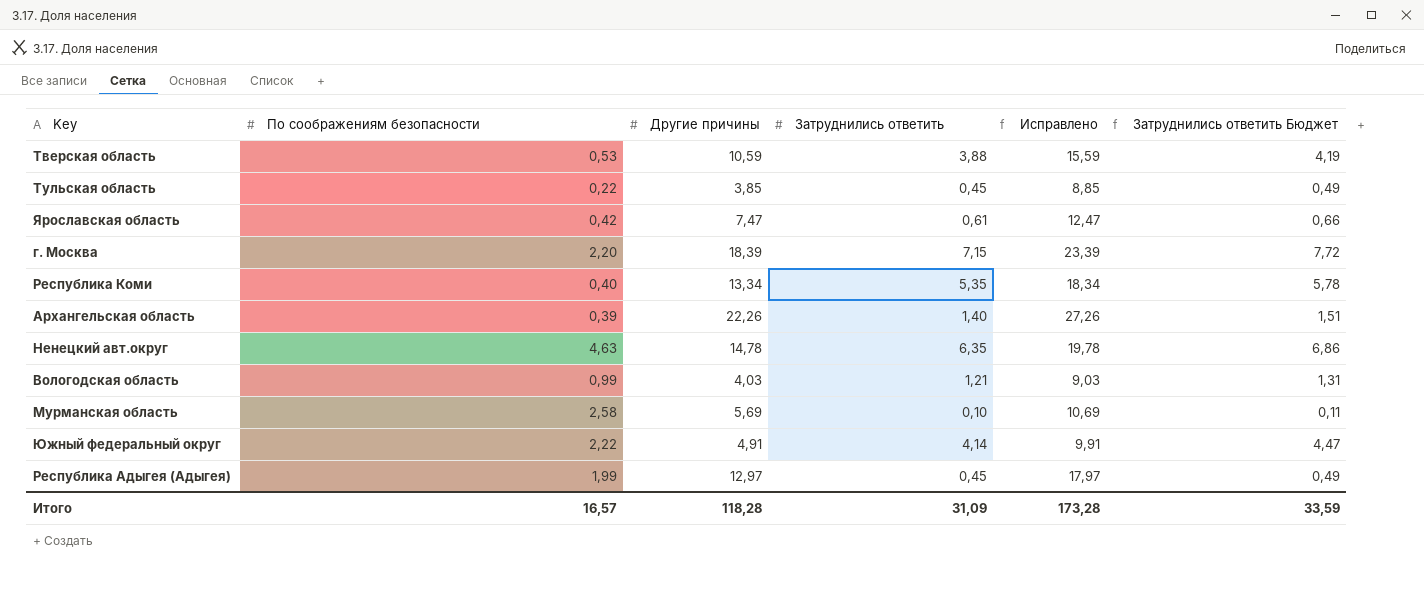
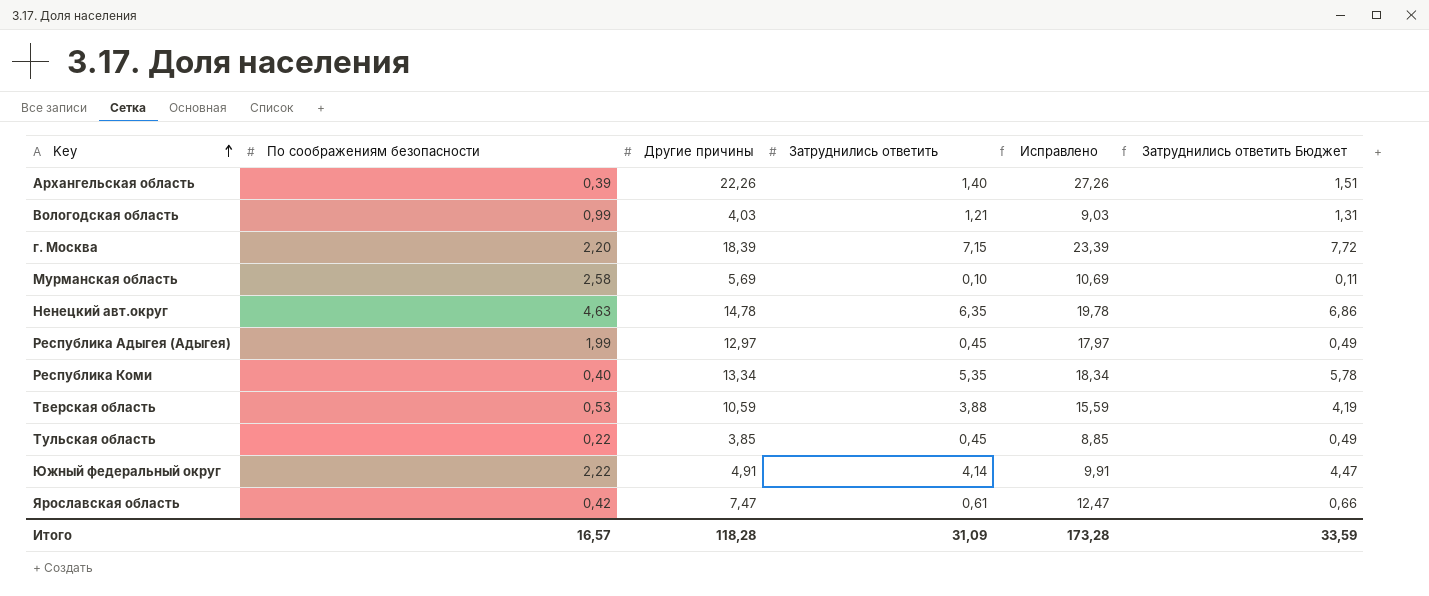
row order: none -> Key ascending

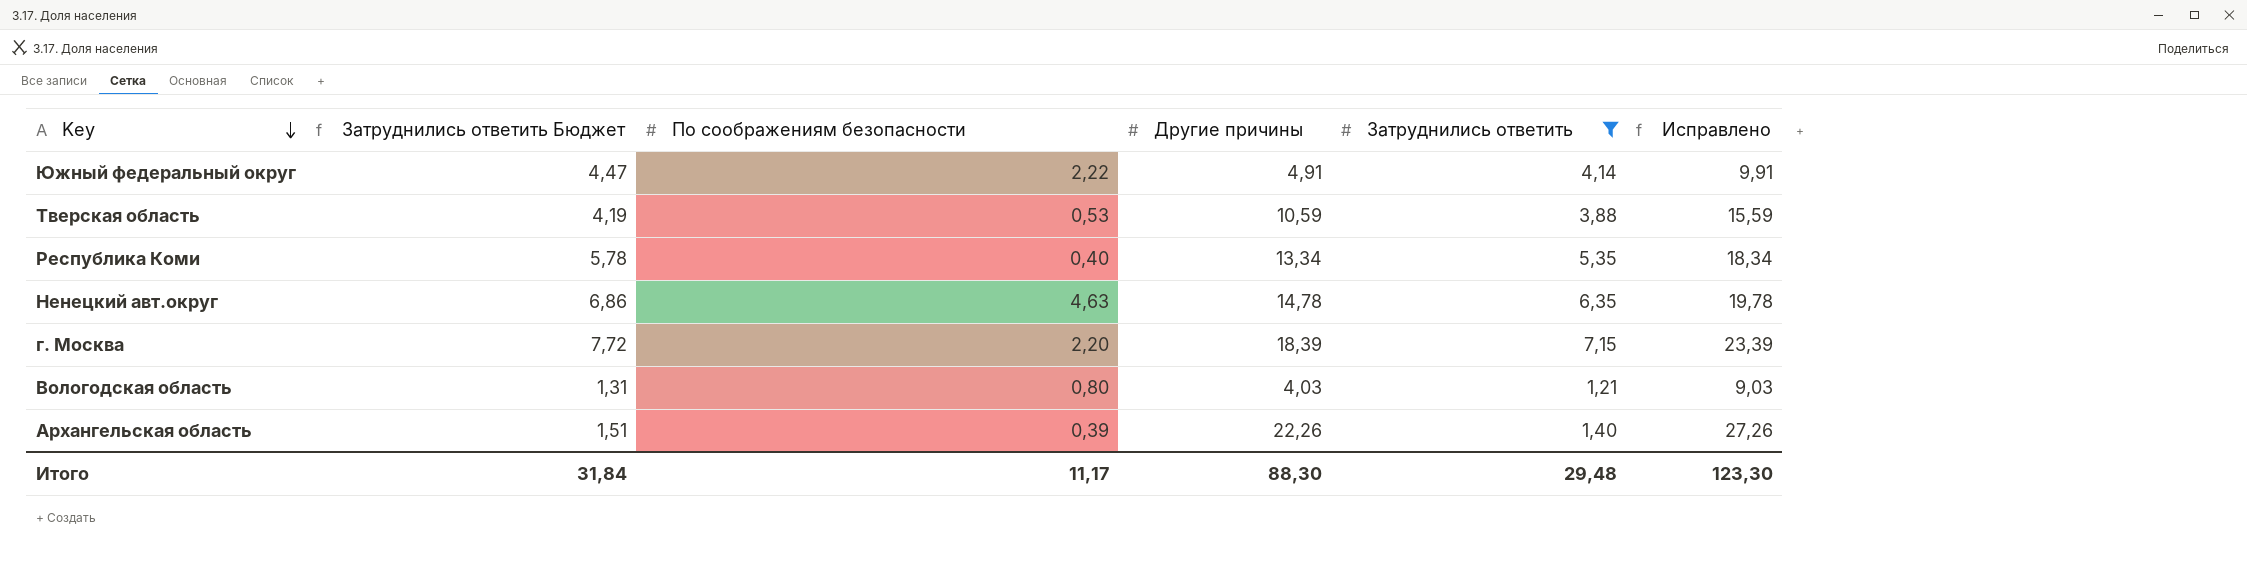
filter: none -> Затруднились ответить >= 1,21
row order: Key ascending -> Key descending
column Затруднились ответить Бюджет | position: 6 -> 2
Вологодская область | По соображениям безопасности: 0,99 -> 0,80
Итого | Затруднились ответить Бюджет: 33,59 -> 31,84
Итого | По соображениям безопасности: 16,57 -> 11,17
Итого | Другие причины: 118,28 -> 88,30
Итого | Затруднились ответить: 31,09 -> 29,48
Итого | Исправлено: 173,28 -> 123,30

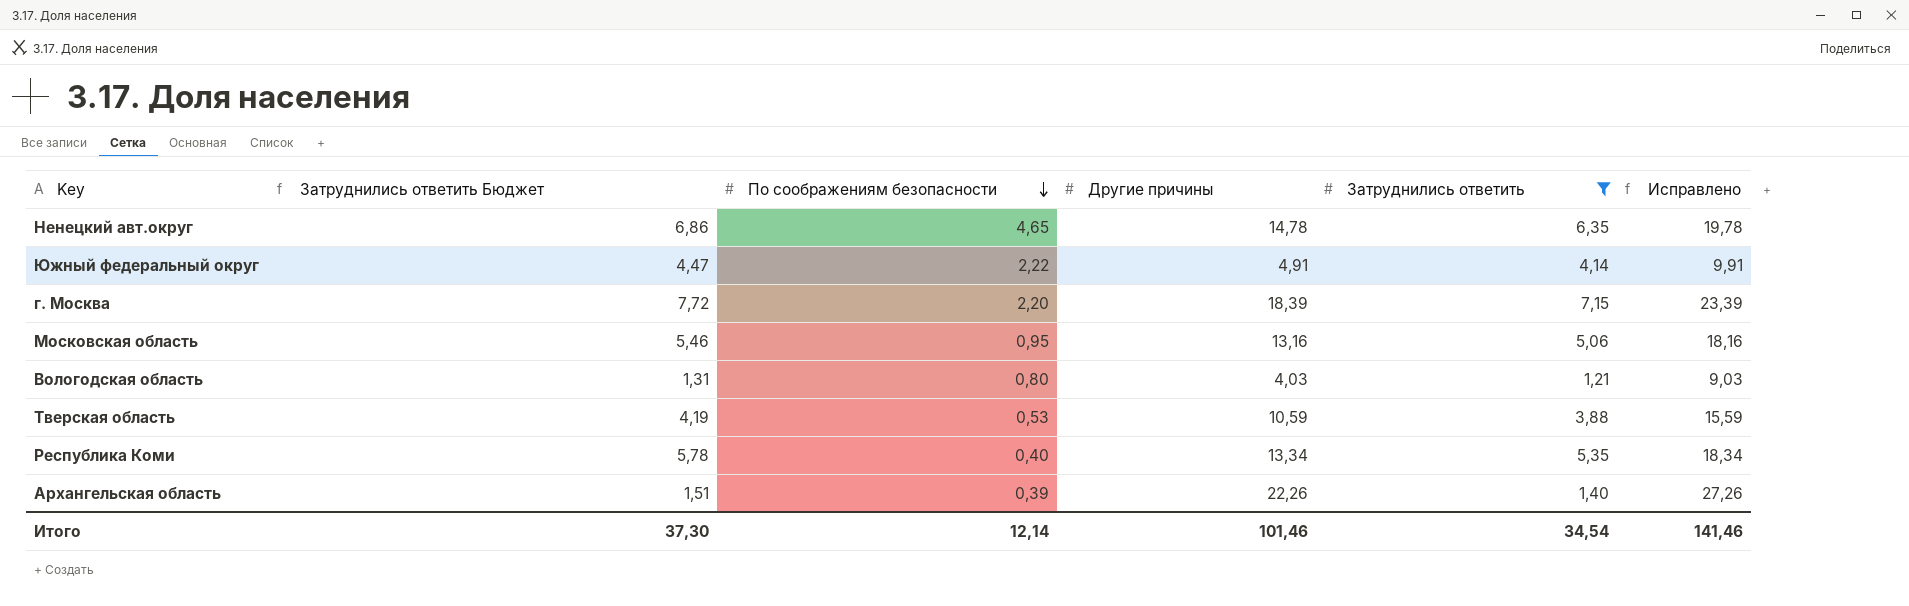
row order: Key descending -> По соображениям безопасности descending
Ненецкий авт.округ | По соображениям безопасности: 4,63 -> 4,65
row Московская область: none -> 5,46 | 0,95 | 13,16 | 5,06 | 18,16
Итого | Затруднились ответить Бюджет: 31,84 -> 37,30
Итого | По соображениям безопасности: 11,17 -> 12,14
Итого | Другие причины: 88,30 -> 101,46
Итого | Затруднились ответить: 29,48 -> 34,54
Итого | Исправлено: 123,30 -> 141,46

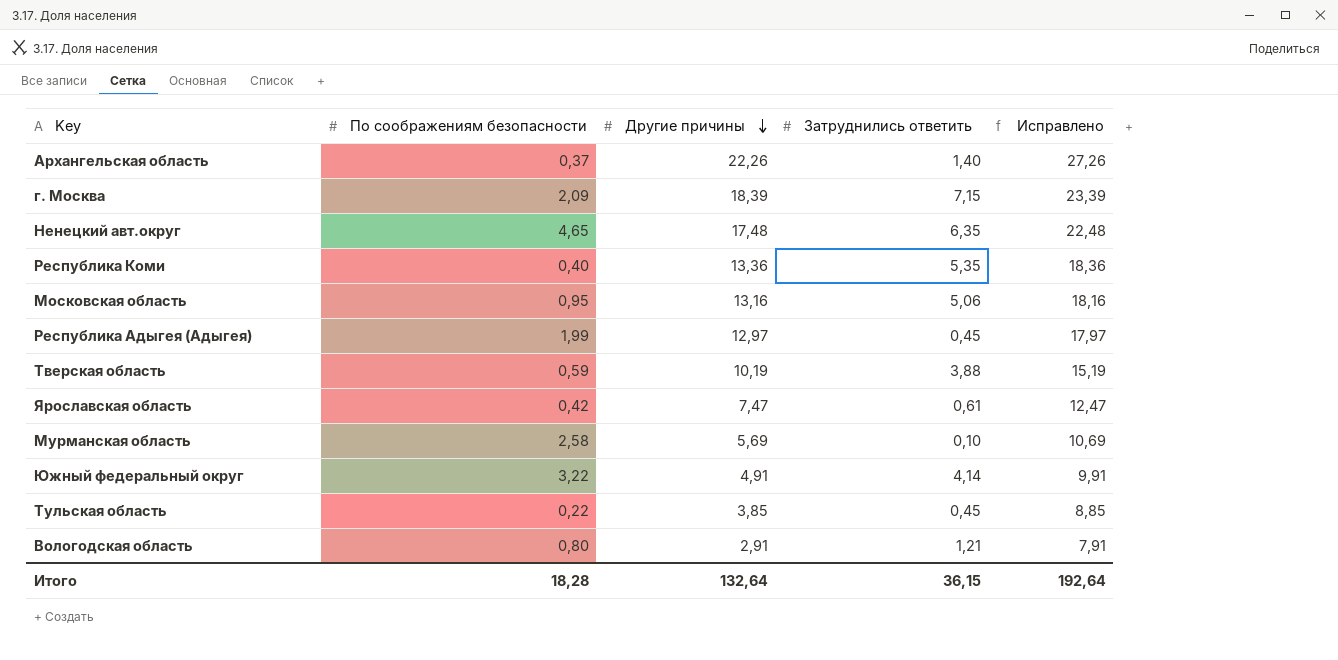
filter: Затруднились ответить >= 1,21 -> none
row order: По соображениям безопасности descending -> Другие причины descending
column Затруднились ответить Бюджет | formula: [Затруднились ответить] * 1,08 -> none
Архангельская область | По соображениям безопасности: 0,39 -> 0,37
г. Москва | По соображениям безопасности: 2,20 -> 2,09
Ненецкий авт.округ | Другие причины: 14,78 -> 17,48
Ненецкий авт.округ | Исправлено: 19,78 -> 22,48
Республика Коми | Другие причины: 13,34 -> 13,36
Республика Коми | Исправлено: 18,34 -> 18,36
Тверская область | По соображениям безопасности: 0,53 -> 0,59
Тверская область | Другие причины: 10,59 -> 10,19
Тверская область | Исправлено: 15,59 -> 15,19
Южный федеральный округ | По соображениям безопасности: 2,22 -> 3,22
Вологодская область | Другие причины: 4,03 -> 2,91
Вологодская область | Исправлено: 9,03 -> 7,91
Итого | По соображениям безопасности: 12,14 -> 18,28
Итого | Другие причины: 101,46 -> 132,64
Итого | Затруднились ответить: 34,54 -> 36,15
Итого | Исправлено: 141,46 -> 192,64

